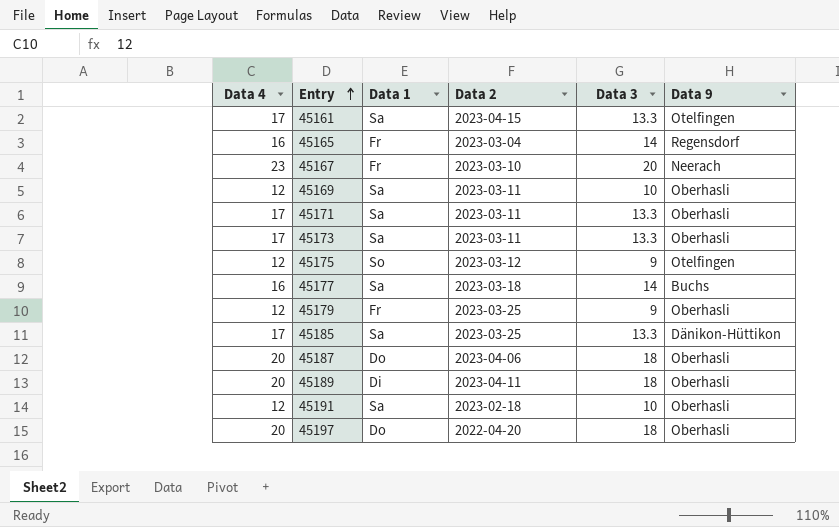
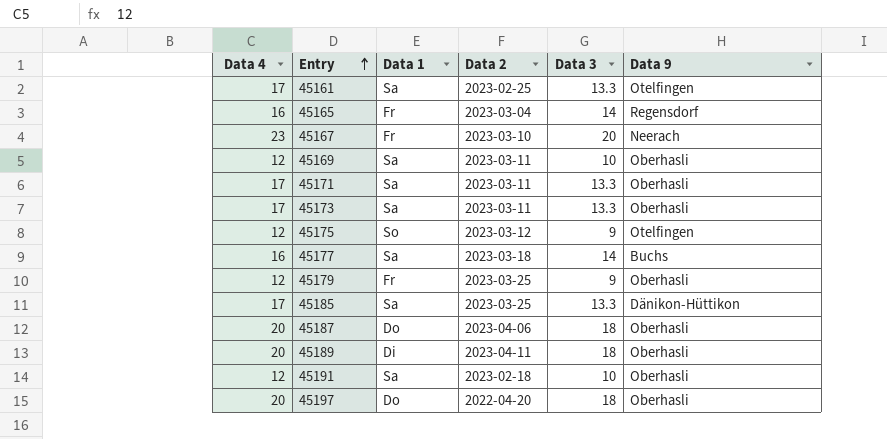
45161 | Data 2: 2023-04-15 -> 2023-02-25

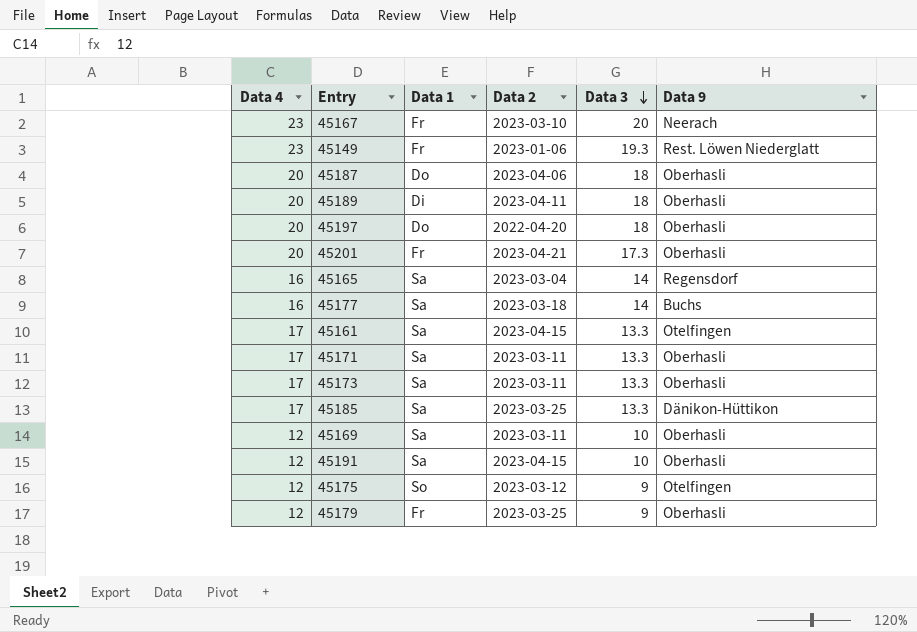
row order: Entry ascending -> Data 3 descending
row 45149: none -> 23 | Fr | 2023-01-06 | 19.3 | Rest. Löwen Niederglatt
row 45201: none -> 20 | Fr | 2023-04-21 | 17.3 | Oberhasli
45165 | Data 1: Fr -> Sa
45161 | Data 2: 2023-02-25 -> 2023-04-15
45191 | Data 2: 2023-02-18 -> 2023-04-15

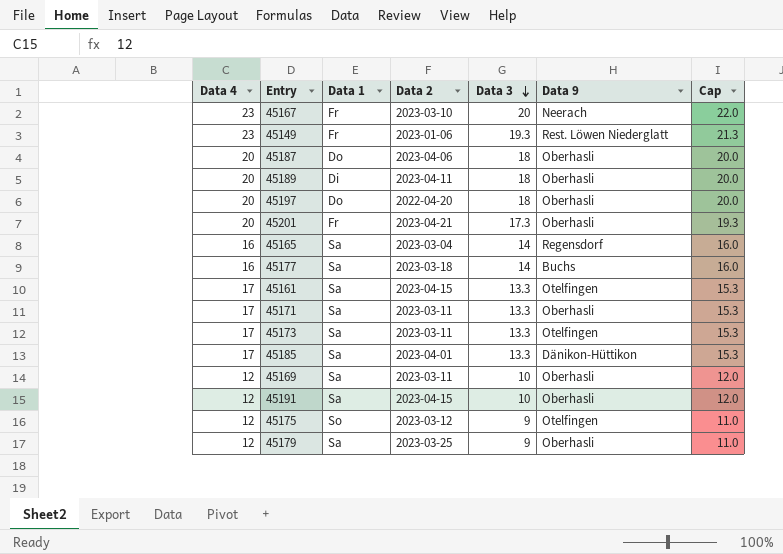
column Cap | formula: none -> [Data 3] + 2
45173 | Data 9: Oberhasli -> Otelfingen
45185 | Data 2: 2023-03-25 -> 2023-04-01
45179 | Data 1: Fr -> Sa

